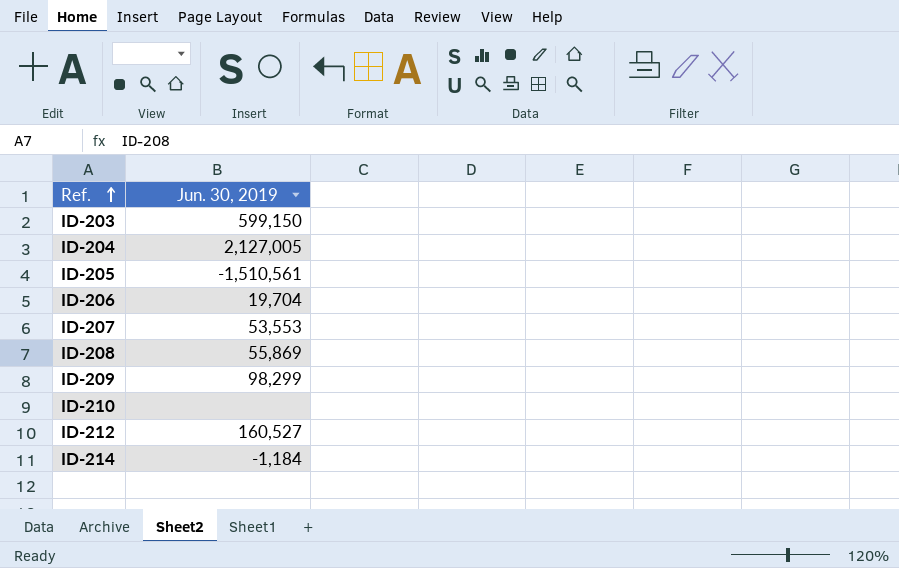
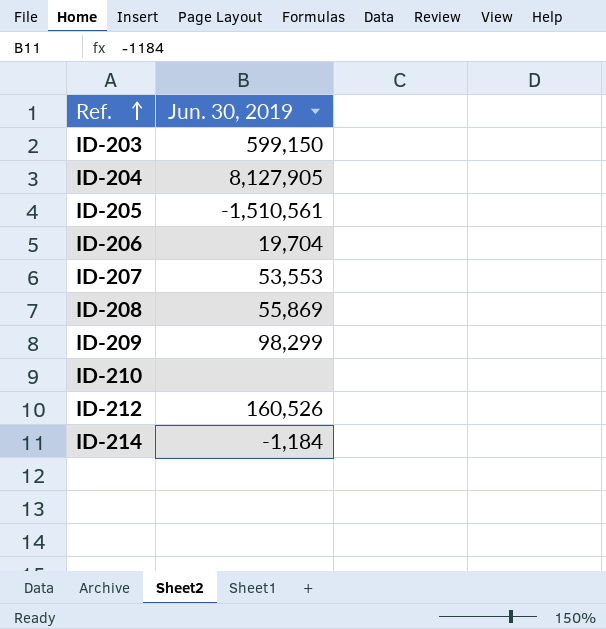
ID-204 | Jun. 30, 2019: 2,127,005 -> 8,127,905
ID-212 | Jun. 30, 2019: 160,527 -> 160,526

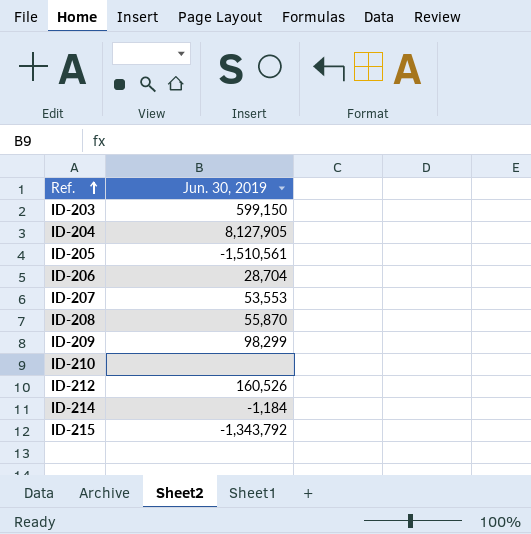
ID-206 | Jun. 30, 2019: 19,704 -> 28,704
ID-208 | Jun. 30, 2019: 55,869 -> 55,870
row ID-215: none -> -1,343,792

